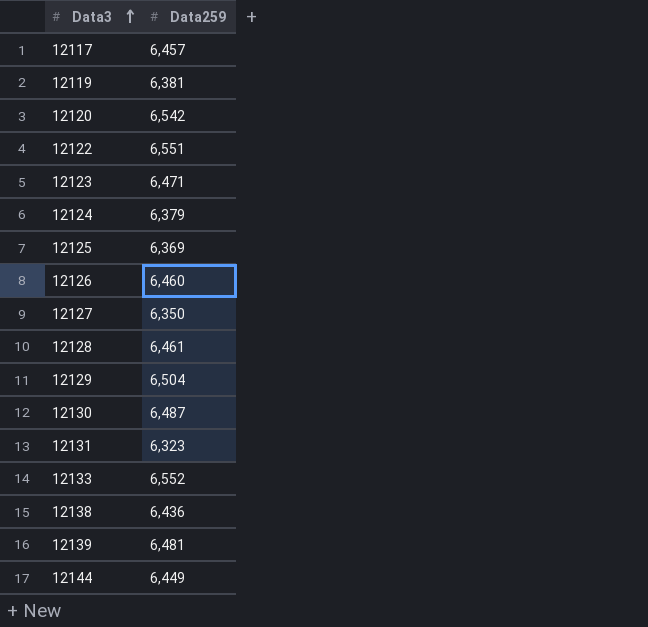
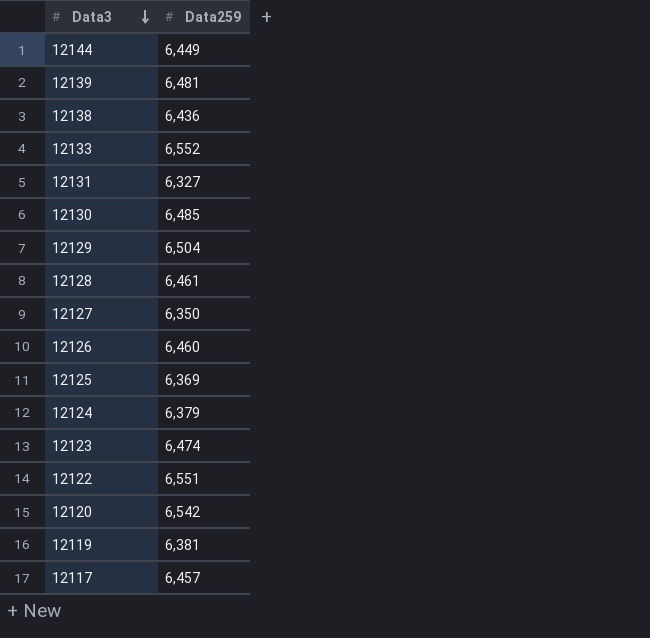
row order: Data3 ascending -> Data3 descending
12131 | Data259: 6,323 -> 6,327
12130 | Data259: 6,487 -> 6,485
12123 | Data259: 6,471 -> 6,474

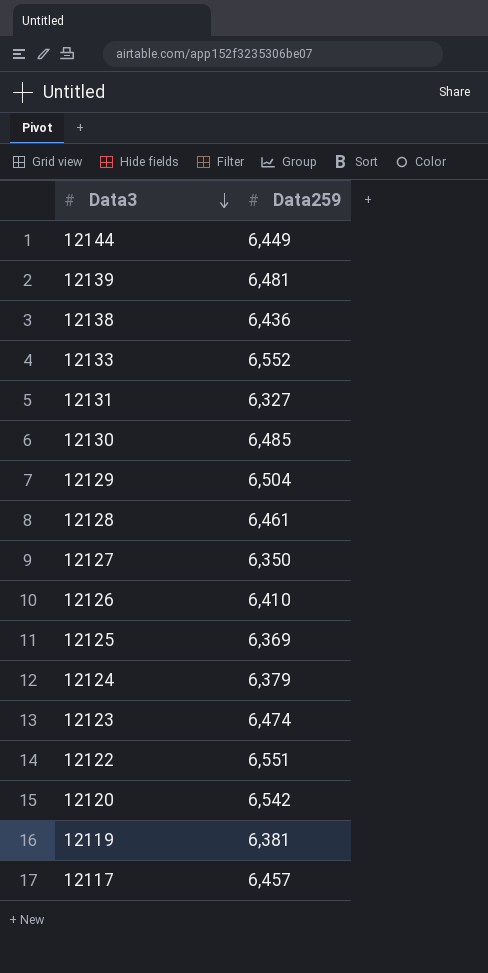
12126 | Data259: 6,460 -> 6,410

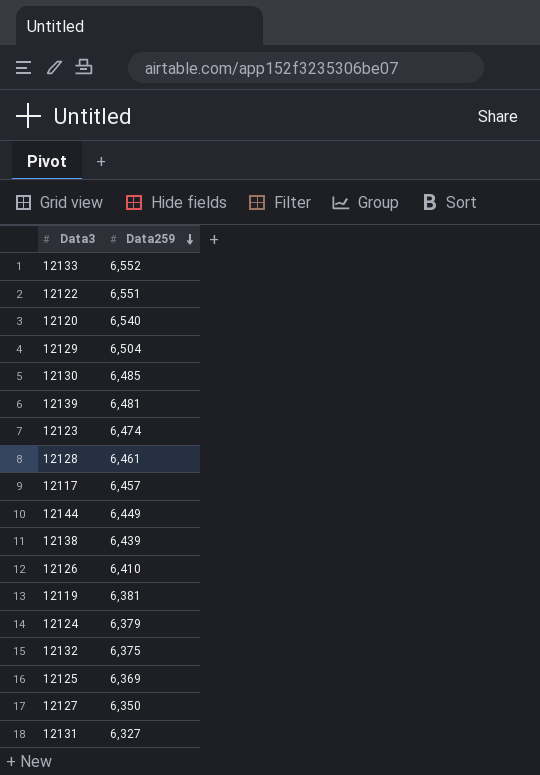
row order: Data3 descending -> Data259 descending
12120 | Data259: 6,542 -> 6,540
12138 | Data259: 6,436 -> 6,439
row 12132: none -> 6,375

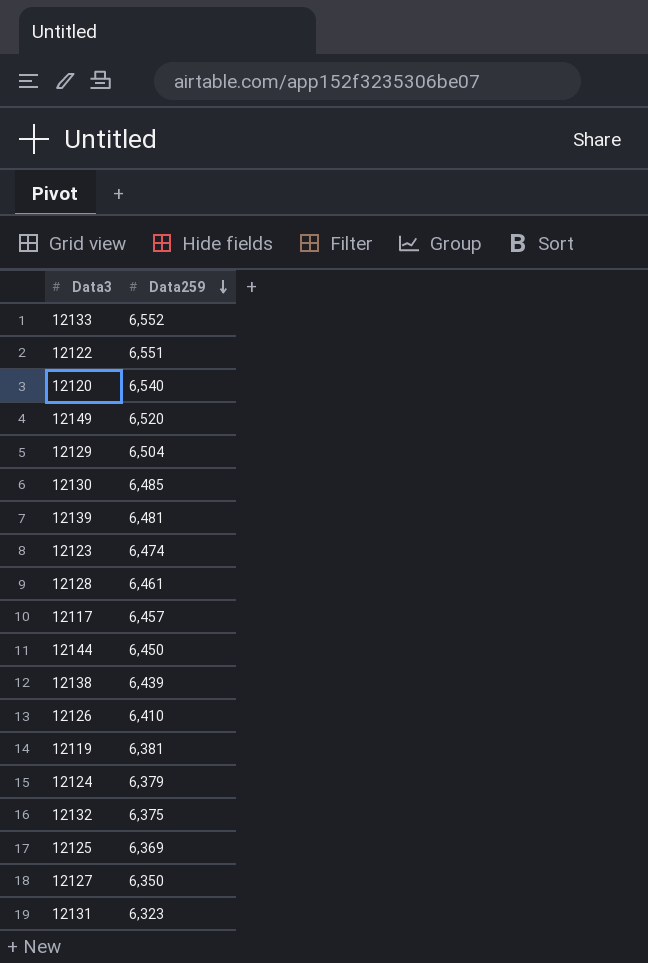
row 12149: none -> 6,520
12144 | Data259: 6,449 -> 6,450
12131 | Data259: 6,327 -> 6,323

